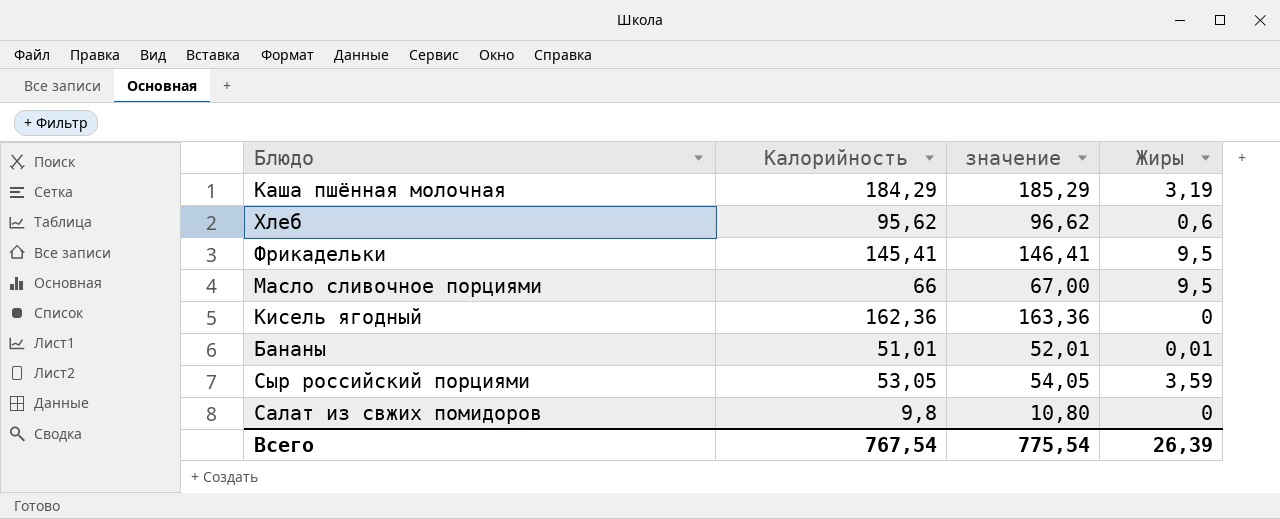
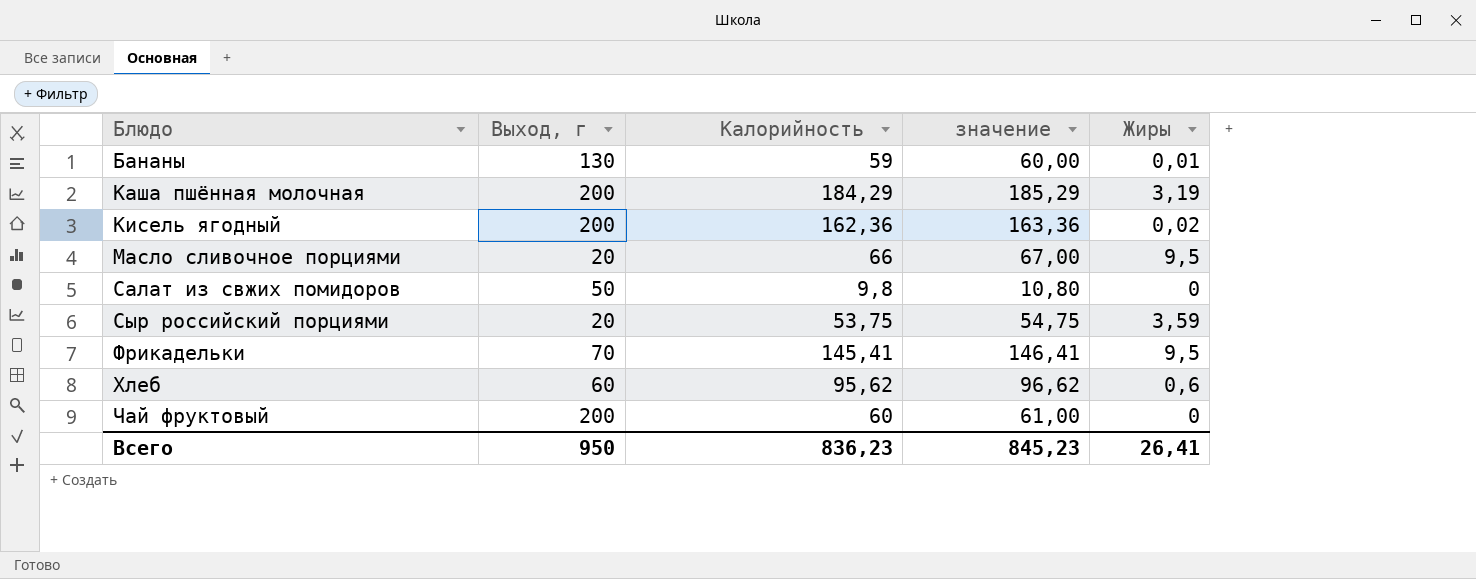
row order: none -> Блюдо ascending
column Выход, г | position: none -> 2
Бананы | Калорийность: 51,01 -> 59
Бананы | значение: 52,01 -> 60,00
Кисель ягодный | Жиры: 0 -> 0,02
Сыр российский порциями | Калорийность: 53,05 -> 53,75
Сыр российский порциями | значение: 54,05 -> 54,75
row Чай фруктовый: none -> 200 | 60 | 61,00 | 0
Всего | Калорийность: 767,54 -> 836,23
Всего | значение: 775,54 -> 845,23
Всего | Жиры: 26,39 -> 26,41

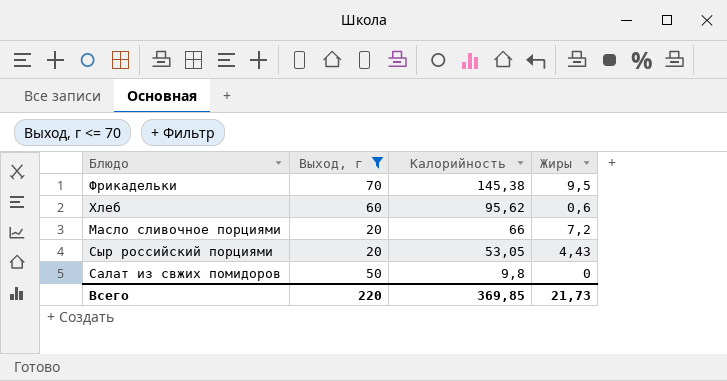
filter: none -> Выход, г <= 70
row order: Блюдо ascending -> Калорийность descending
column значение | formula: [Калорийность] + 1 -> none
Фрикадельки | Калорийность: 145,41 -> 145,38
Масло сливочное порциями | Жиры: 9,5 -> 7,2
Сыр российский порциями | Калорийность: 53,75 -> 53,05
Сыр российский порциями | Жиры: 3,59 -> 4,43
Всего | Выход, г: 950 -> 220
Всего | Калорийность: 836,23 -> 369,85
Всего | Жиры: 26,41 -> 21,73

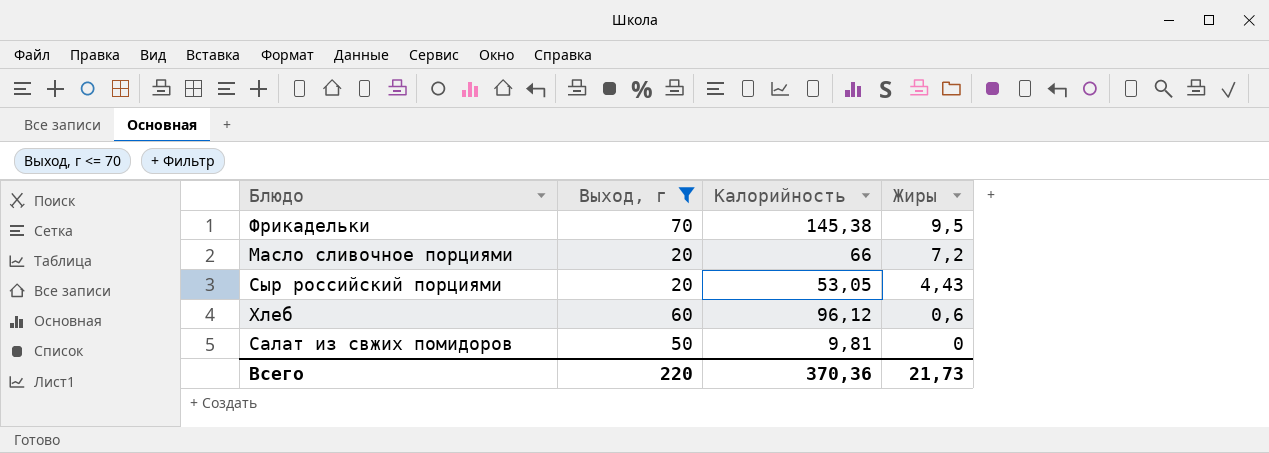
row order: Калорийность descending -> Жиры descending
Хлеб | Калорийность: 95,62 -> 96,12
Салат из свжих помидоров | Калорийность: 9,8 -> 9,81
Всего | Калорийность: 369,85 -> 370,36

